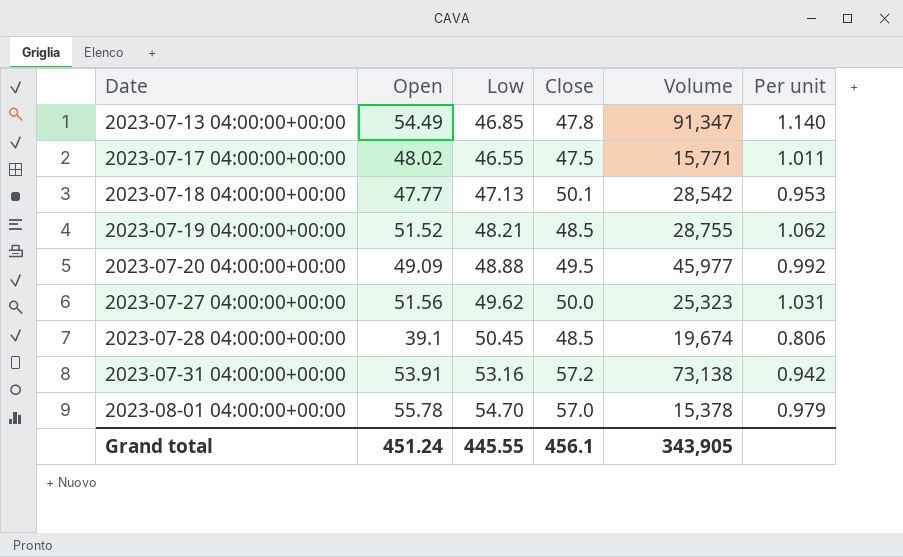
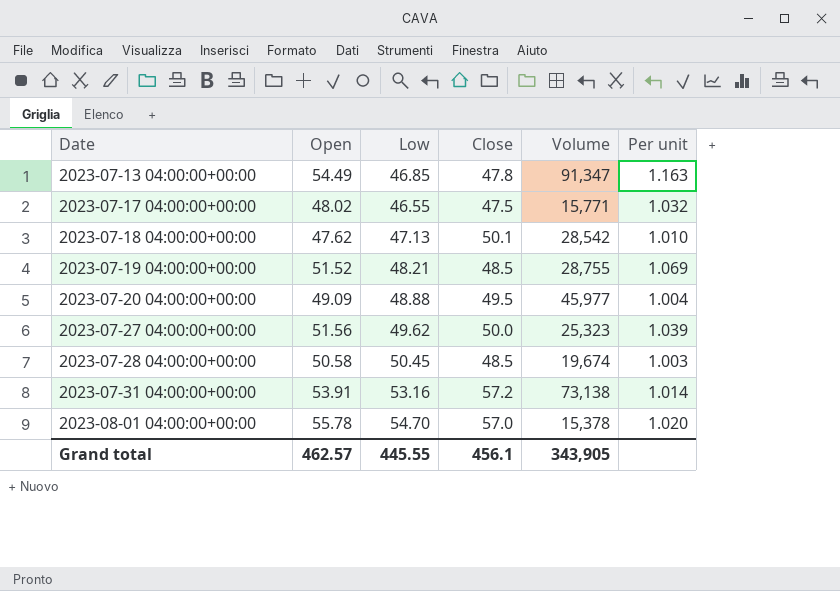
column Per unit | formula: [Open] / [Close] -> [Open] / [Low]
2023-07-18 04:00:00+00:00 | Open: 47.77 -> 47.62
2023-07-28 04:00:00+00:00 | Open: 39.1 -> 50.58
Grand total | Open: 451.24 -> 462.57

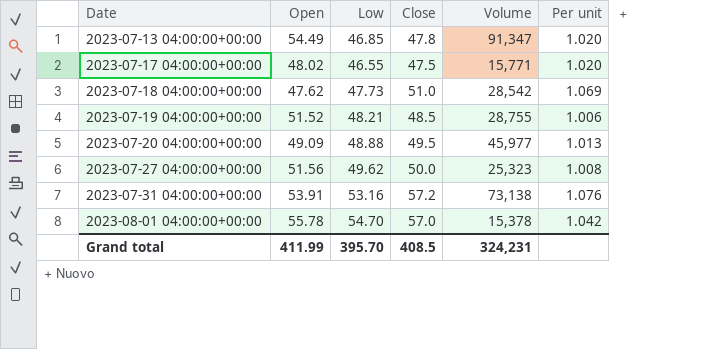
column Per unit | formula: [Open] / [Low] -> [Close] / [Low]
row 2023-07-28 04:00:00+00:00: 50.58 | 50.45 | 48.5 | 19,674 | 1.003 -> none
2023-07-18 04:00:00+00:00 | Low: 47.13 -> 47.73
2023-07-18 04:00:00+00:00 | Close: 50.1 -> 51.0
Grand total | Open: 462.57 -> 411.99
Grand total | Low: 445.55 -> 395.70
Grand total | Close: 456.1 -> 408.5
Grand total | Volume: 343,905 -> 324,231

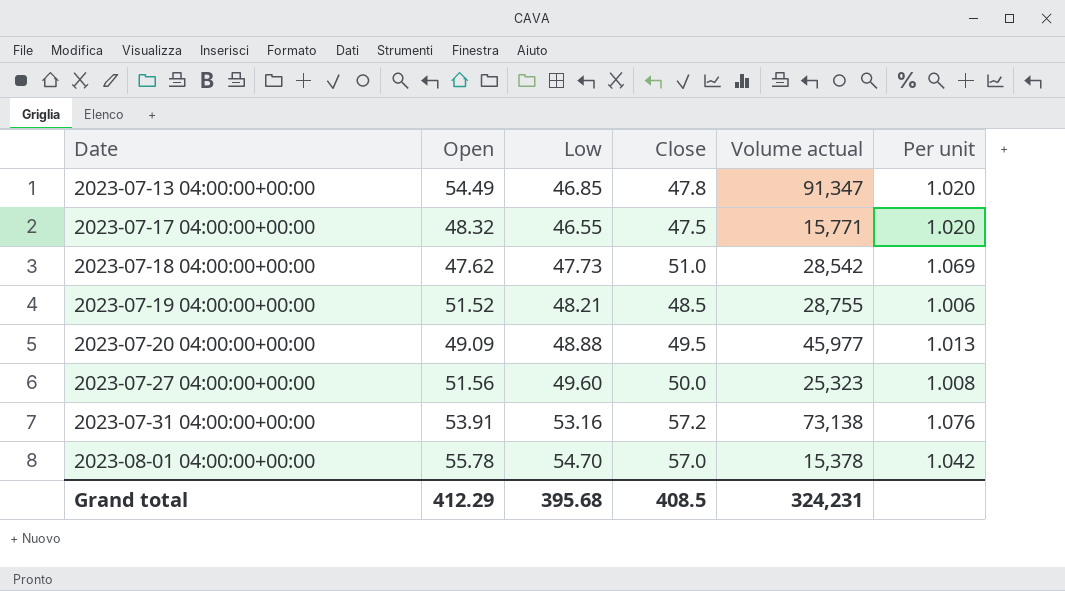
column name: Volume -> Volume actual
2023-07-17 04:00:00+00:00 | Open: 48.02 -> 48.32
2023-07-27 04:00:00+00:00 | Low: 49.62 -> 49.60
Grand total | Open: 411.99 -> 412.29
Grand total | Low: 395.70 -> 395.68

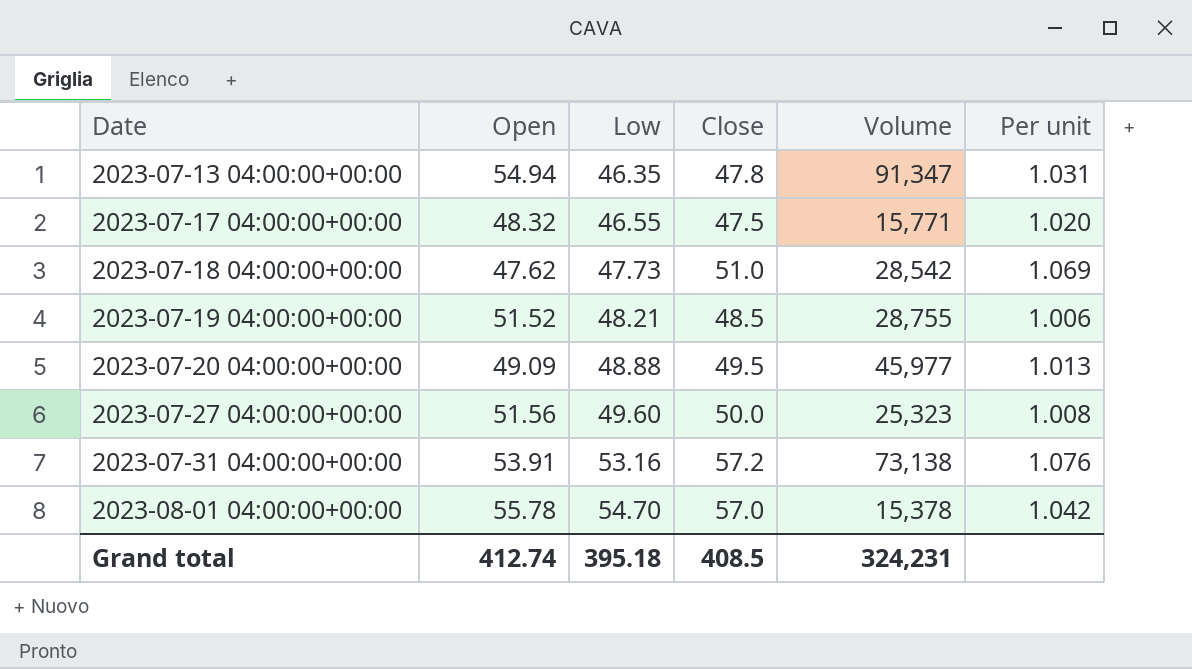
column name: Volume actual -> Volume
2023-07-13 04:00:00+00:00 | Open: 54.49 -> 54.94
2023-07-13 04:00:00+00:00 | Low: 46.85 -> 46.35
2023-07-13 04:00:00+00:00 | Per unit: 1.020 -> 1.031
Grand total | Open: 412.29 -> 412.74
Grand total | Low: 395.68 -> 395.18

